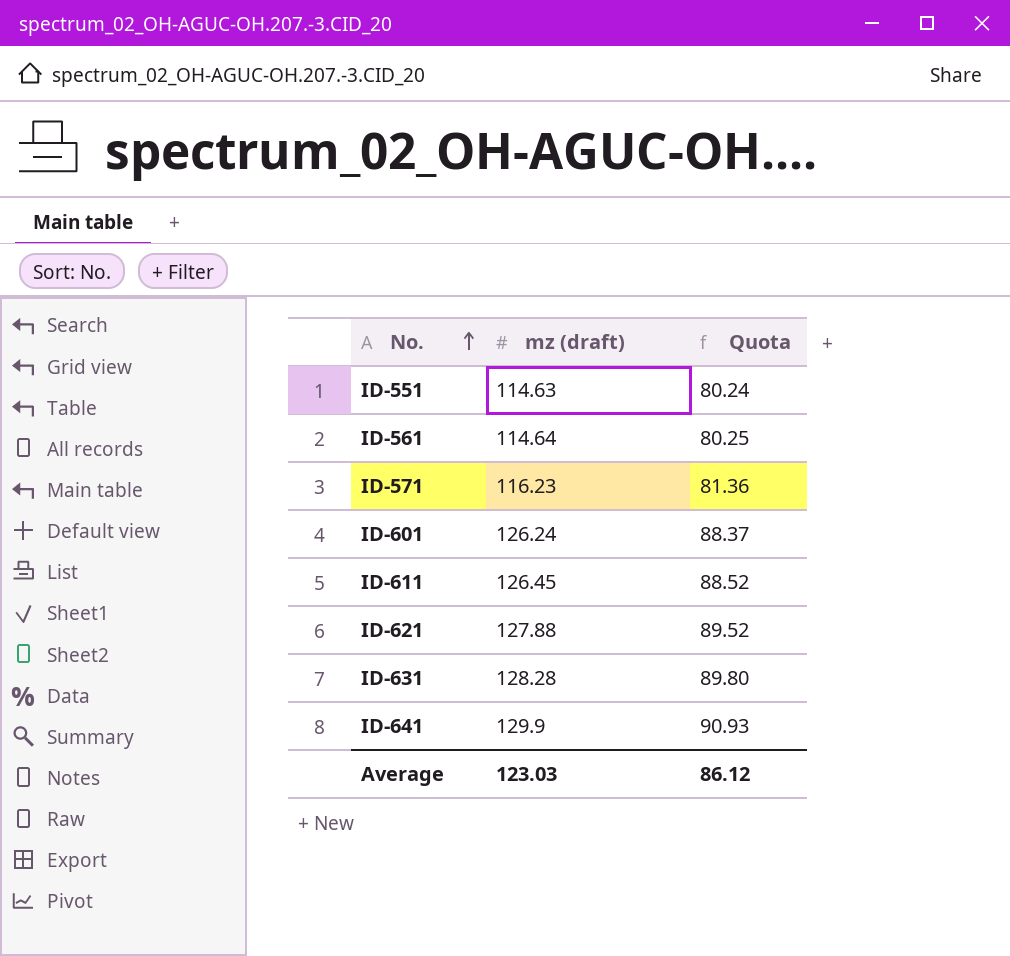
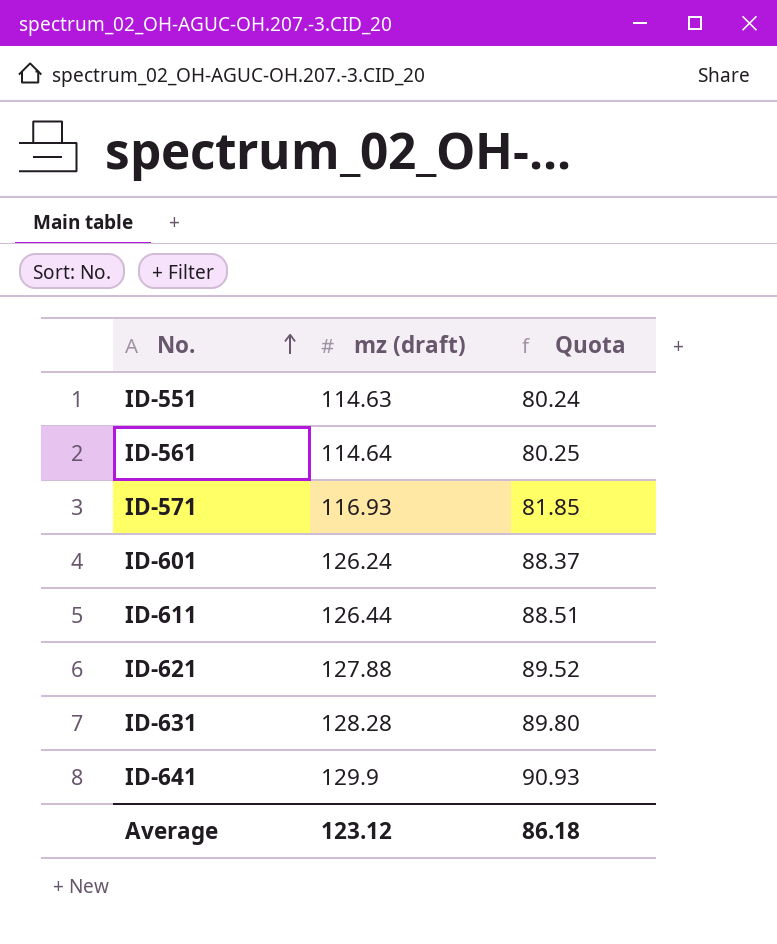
ID-571 | mz (draft): 116.23 -> 116.93
ID-571 | Quota: 81.36 -> 81.85
ID-611 | mz (draft): 126.45 -> 126.44
ID-611 | Quota: 88.52 -> 88.51
Average | mz (draft): 123.03 -> 123.12
Average | Quota: 86.12 -> 86.18

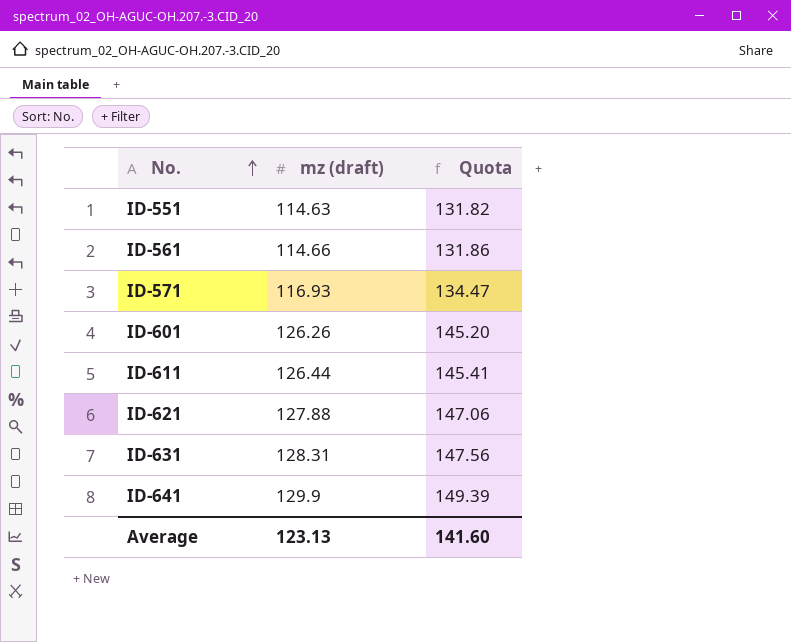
column Quota | formula: [mz (draft)] * 0.7 -> [mz (draft)] * 1.15
ID-561 | mz (draft): 114.64 -> 114.66
ID-601 | mz (draft): 126.24 -> 126.26
ID-631 | mz (draft): 128.28 -> 128.31
Average | mz (draft): 123.12 -> 123.13
Average | Quota: 86.18 -> 141.60

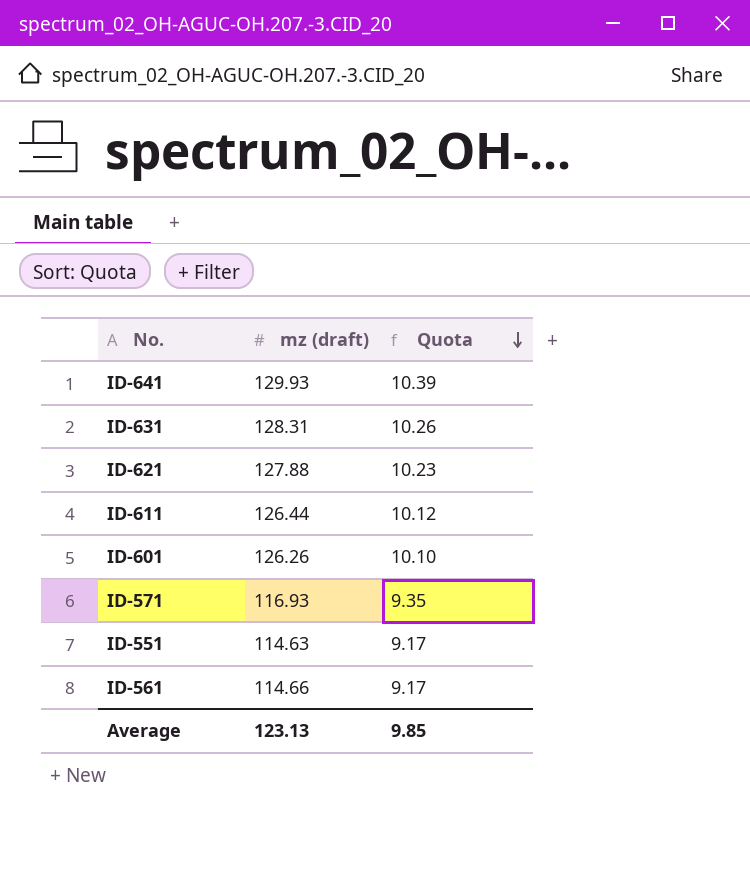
row order: No. ascending -> Quota descending
column Quota | formula: [mz (draft)] * 1.15 -> [mz (draft)] * 0.08
ID-641 | mz (draft): 129.9 -> 129.93
Average | Quota: 141.60 -> 9.85

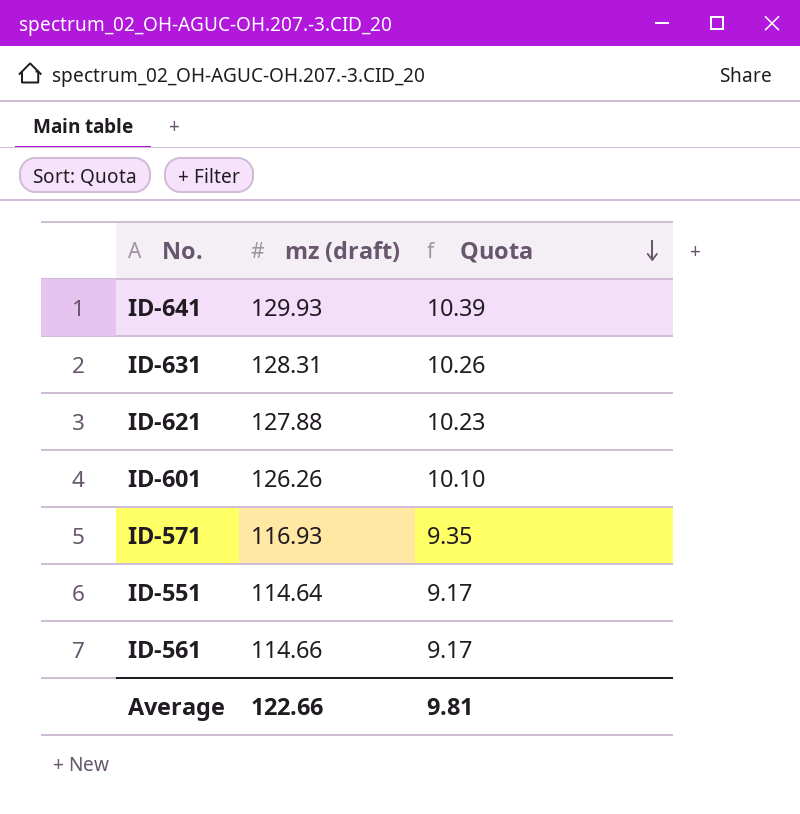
row ID-611: 126.44 | 10.12 -> none
ID-551 | mz (draft): 114.63 -> 114.64
Average | mz (draft): 123.13 -> 122.66
Average | Quota: 9.85 -> 9.81

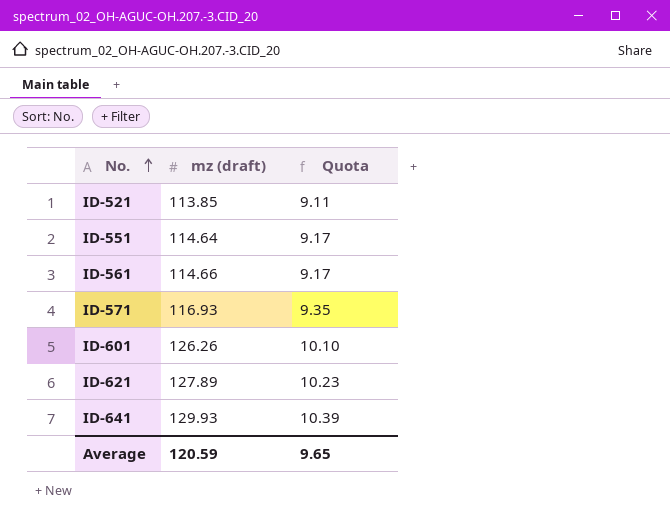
row order: Quota descending -> No. ascending
row ID-631: 128.31 | 10.26 -> none
row ID-521: none -> 113.85 | 9.11
ID-621 | mz (draft): 127.88 -> 127.89
Average | mz (draft): 122.66 -> 120.59
Average | Quota: 9.81 -> 9.65

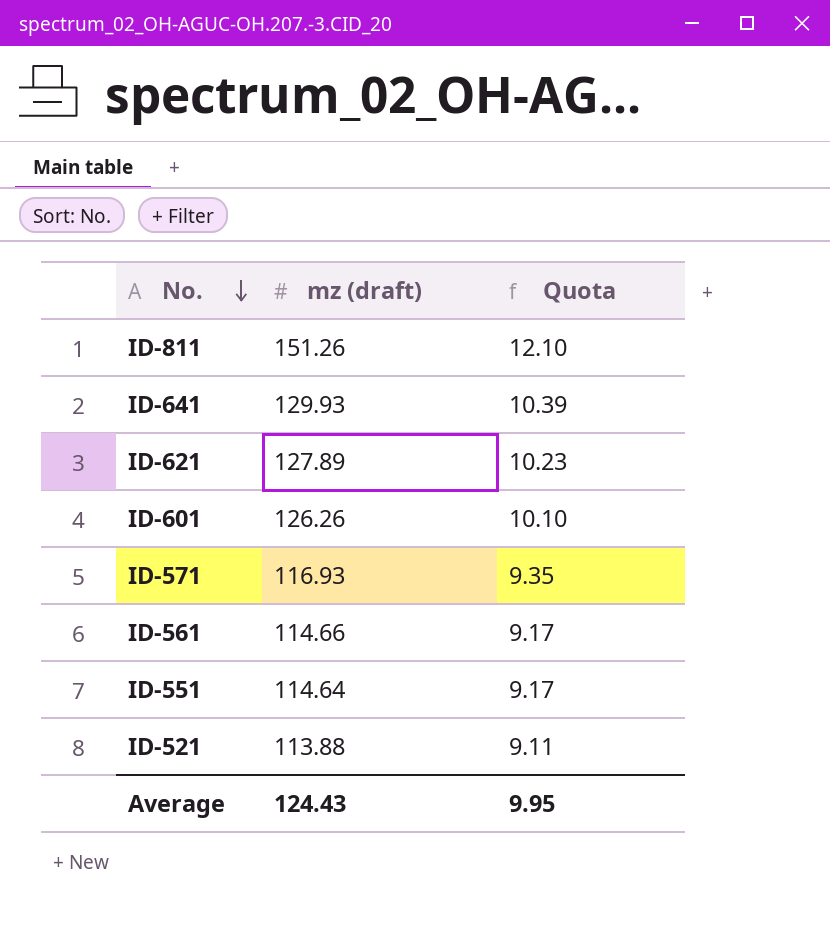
row order: No. ascending -> No. descending
row ID-811: none -> 151.26 | 12.10
ID-521 | mz (draft): 113.85 -> 113.88
Average | mz (draft): 120.59 -> 124.43
Average | Quota: 9.65 -> 9.95

